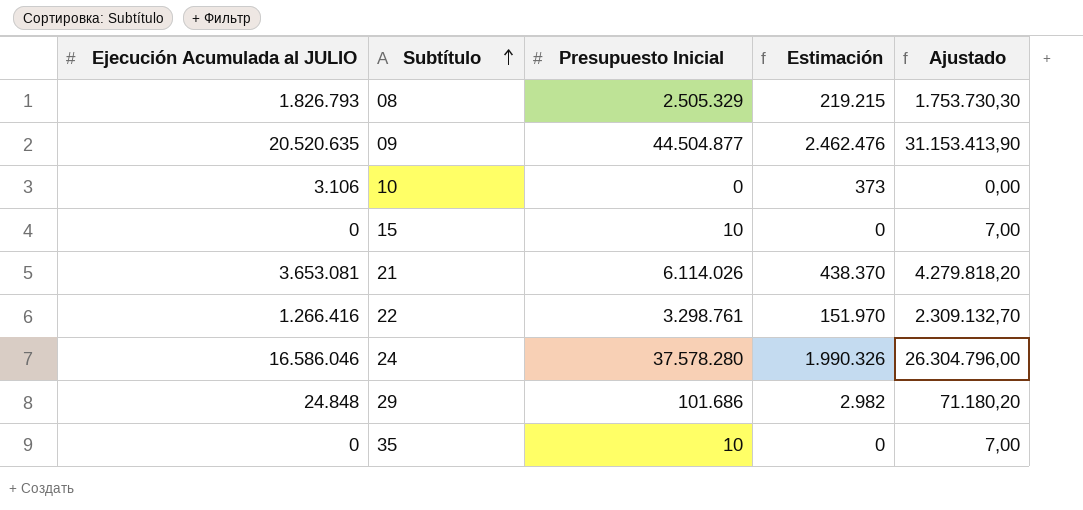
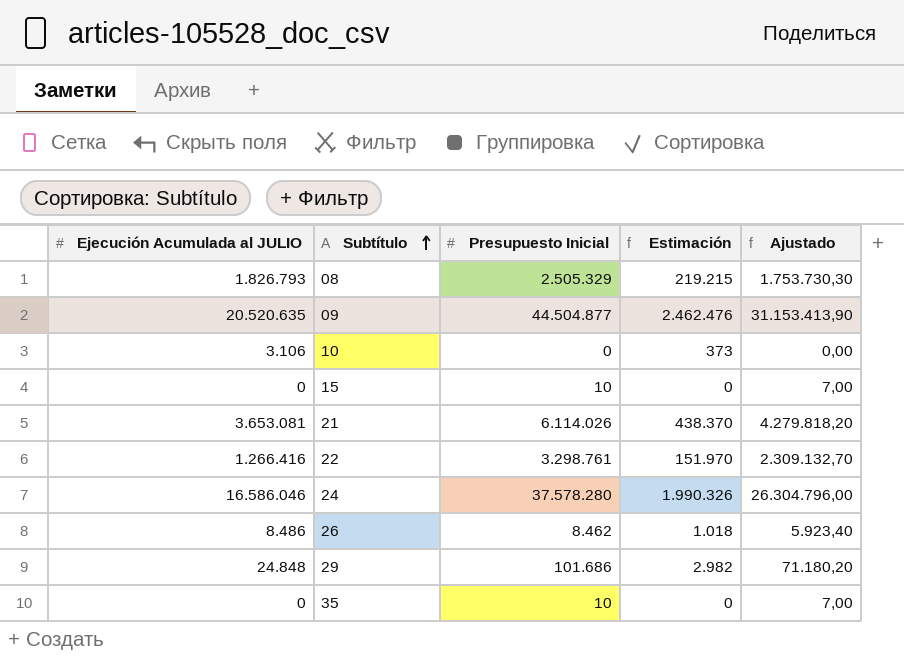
row 26: none -> 8.486 | 8.462 | 1.018 | 5.923,40

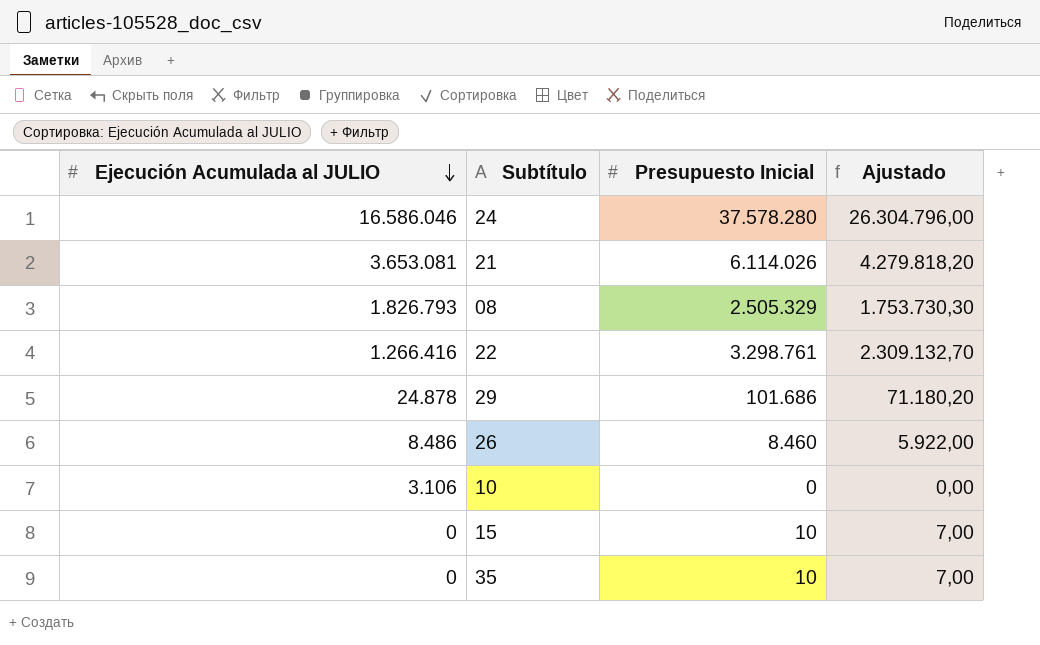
row order: Subtítulo ascending -> Ejecución Acumulada al JULIO descending
column Estimación | formula: [Ejecución Acumulada al JULIO] * 0,12 -> none
row 09: 20.520.635 | 44.504.877 | 2.462.476 | 31.153.413,90 -> none
29 | Ejecución Acumulada al JULIO: 24.848 -> 24.878
26 | Presupuesto Inicial: 8.462 -> 8.460
26 | Ajustado: 5.923,40 -> 5.922,00

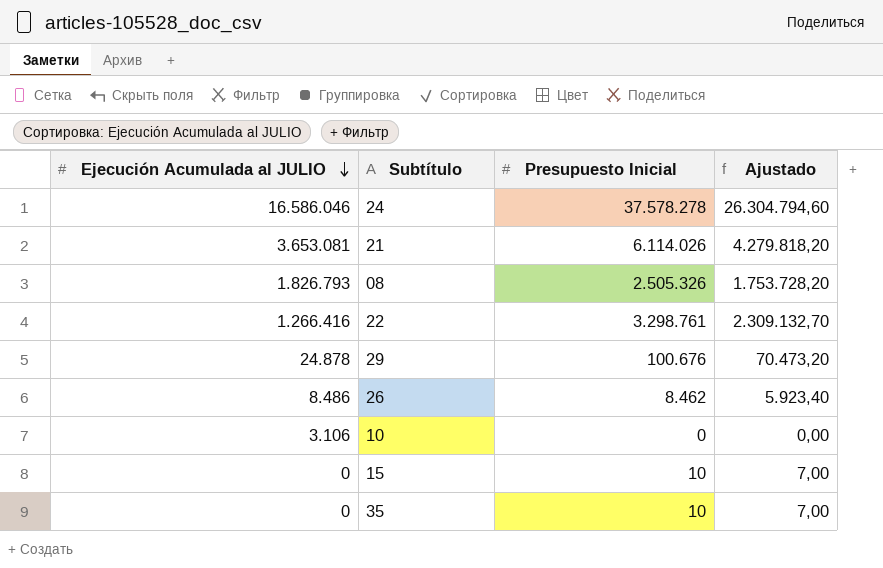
24 | Presupuesto Inicial: 37.578.280 -> 37.578.278
24 | Ajustado: 26.304.796,00 -> 26.304.794,60
08 | Presupuesto Inicial: 2.505.329 -> 2.505.326
08 | Ajustado: 1.753.730,30 -> 1.753.728,20
29 | Presupuesto Inicial: 101.686 -> 100.676
29 | Ajustado: 71.180,20 -> 70.473,20
26 | Presupuesto Inicial: 8.460 -> 8.462
26 | Ajustado: 5.922,00 -> 5.923,40

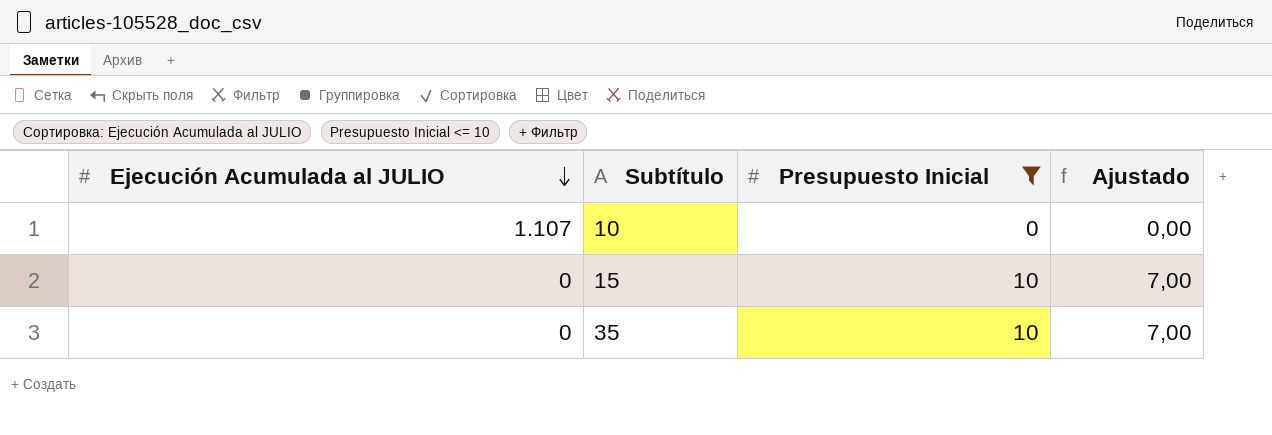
filter: none -> Presupuesto Inicial <= 10
10 | Ejecución Acumulada al JULIO: 3.106 -> 1.107

